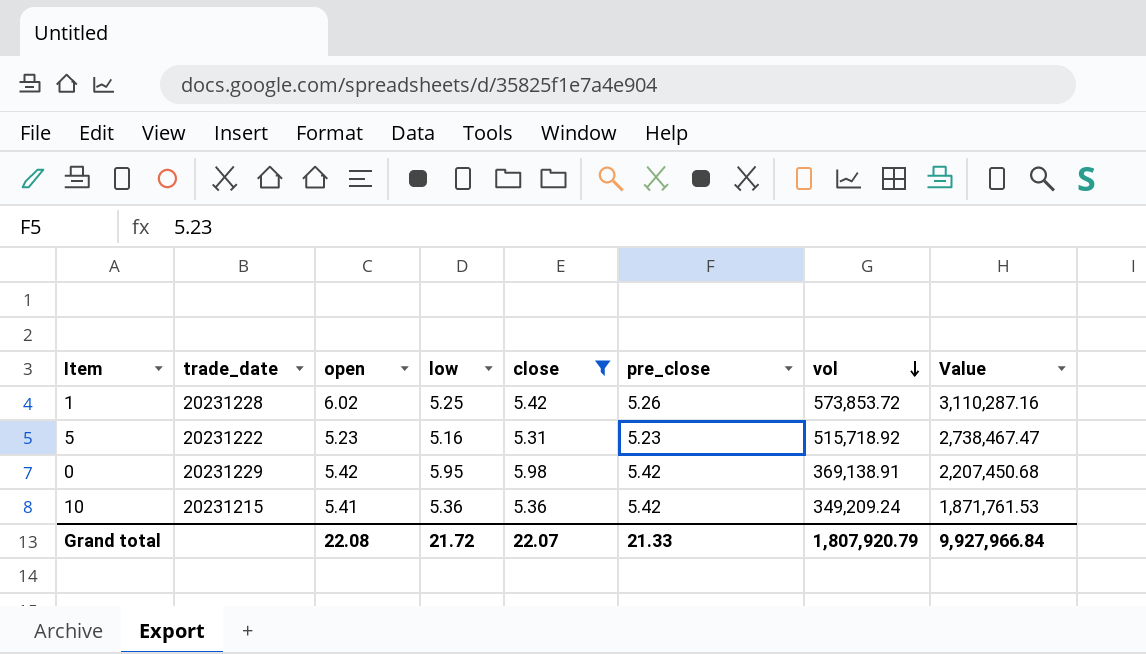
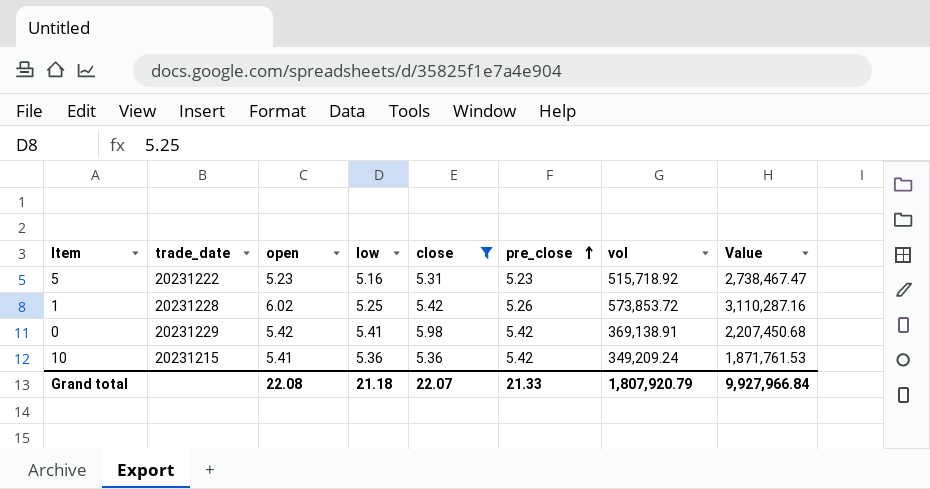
row order: vol descending -> pre_close ascending
0 | low: 5.95 -> 5.41
Grand total | low: 21.72 -> 21.18

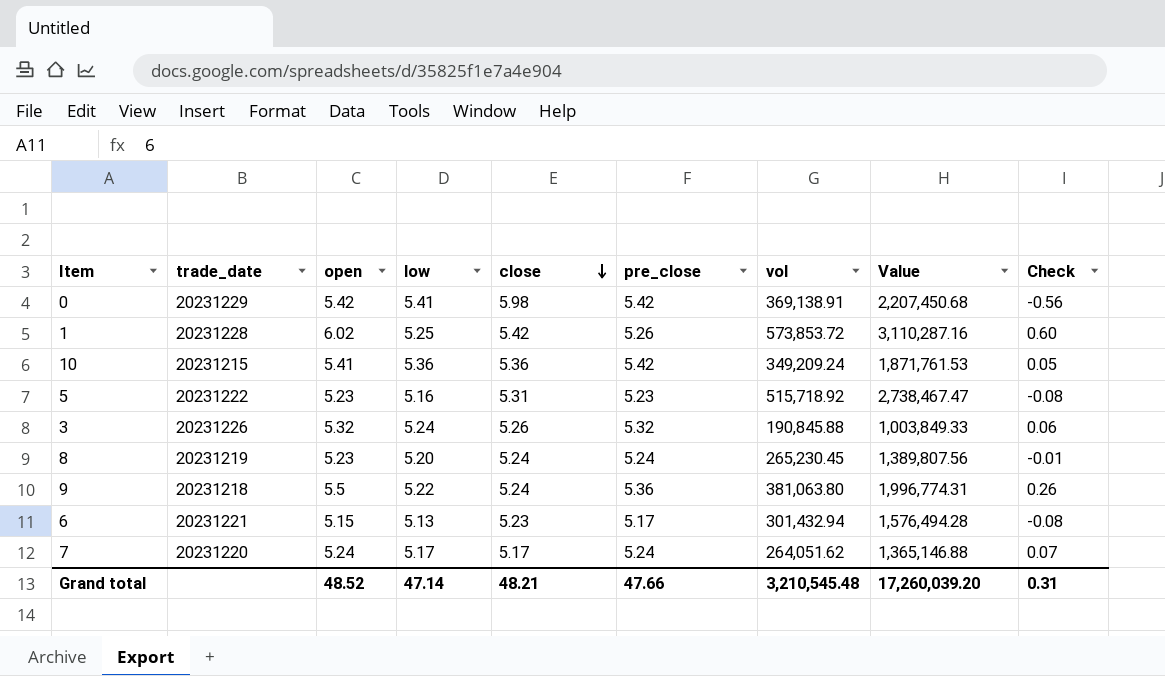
filter: close >= 5.31 -> none
row order: pre_close ascending -> close descending
column Check | formula: none -> [open] - [close]
Grand total | open: 22.08 -> 48.52
Grand total | low: 21.18 -> 47.14
Grand total | close: 22.07 -> 48.21
Grand total | pre_close: 21.33 -> 47.66
Grand total | vol: 1,807,920.79 -> 3,210,545.48
Grand total | Value: 9,927,966.84 -> 17,260,039.20

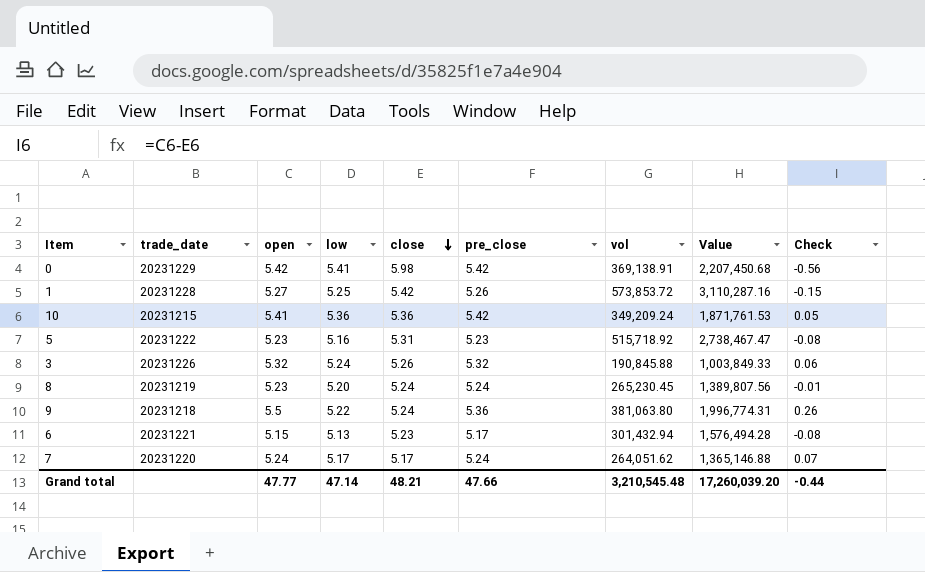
1 | open: 6.02 -> 5.27
1 | Check: 0.60 -> -0.15
Grand total | open: 48.52 -> 47.77
Grand total | Check: 0.31 -> -0.44

